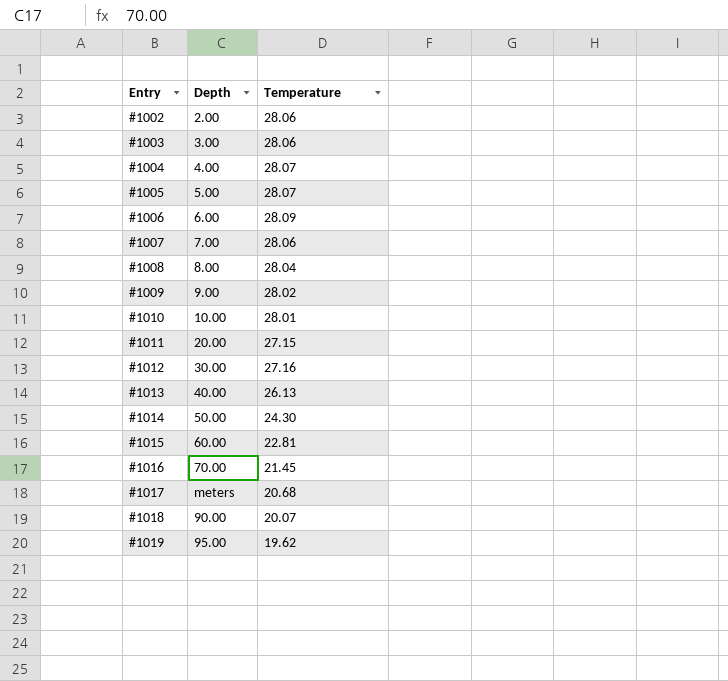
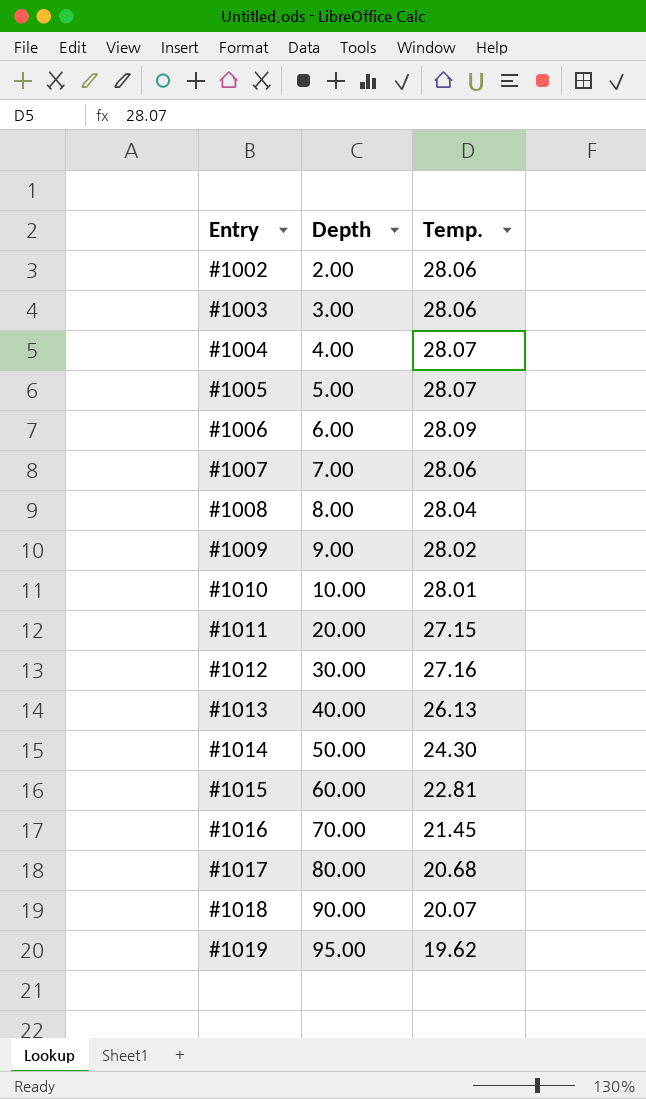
column name: Temperature -> Temp.
#1017 | Depth: meters -> 80.00

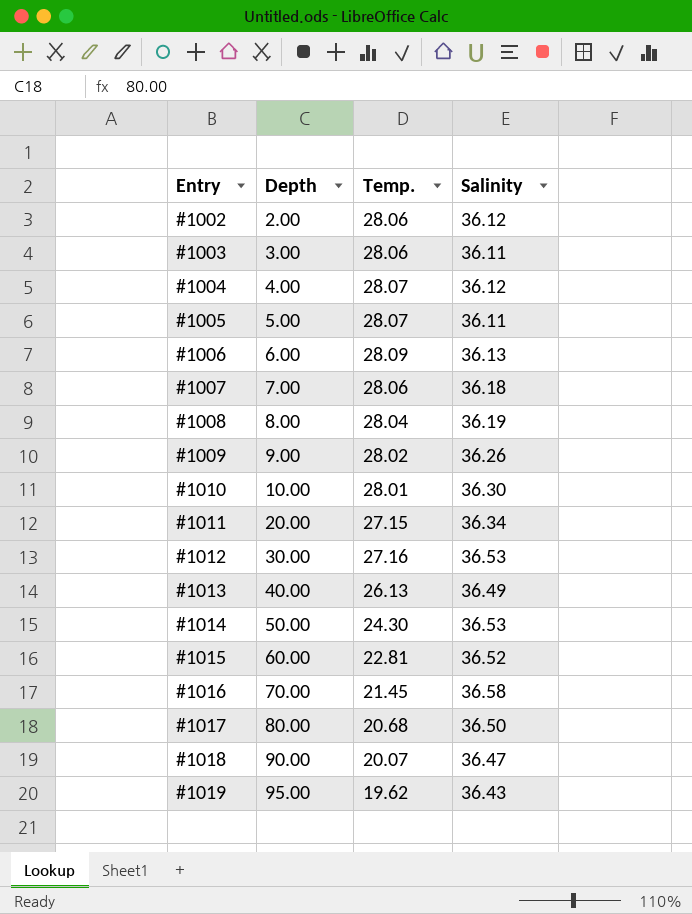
column Salinity | position: none -> 4

